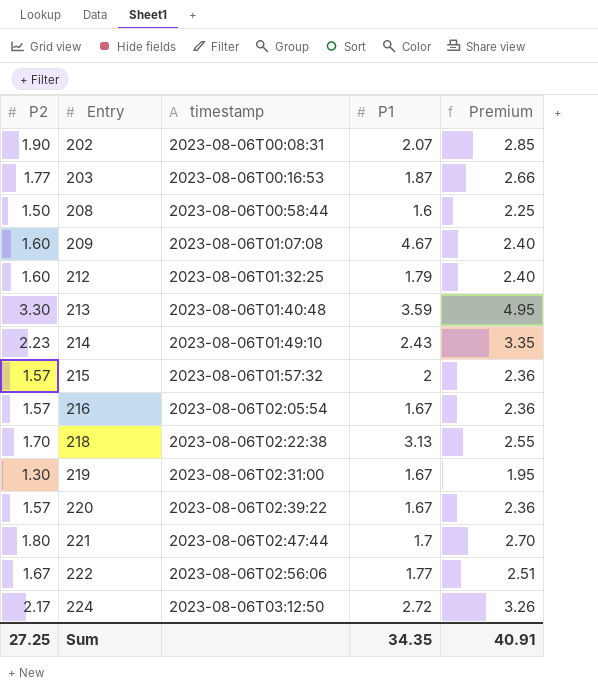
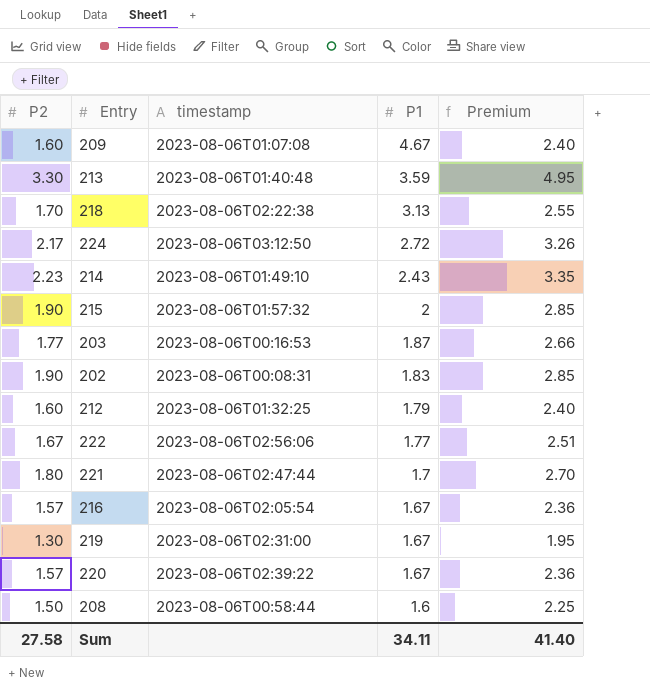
row order: Entry ascending -> P1 descending
215 | P2: 1.57 -> 1.90
215 | Premium: 2.36 -> 2.85
202 | P1: 2.07 -> 1.83
Sum | P2: 27.25 -> 27.58
Sum | P1: 34.35 -> 34.11
Sum | Premium: 40.91 -> 41.40

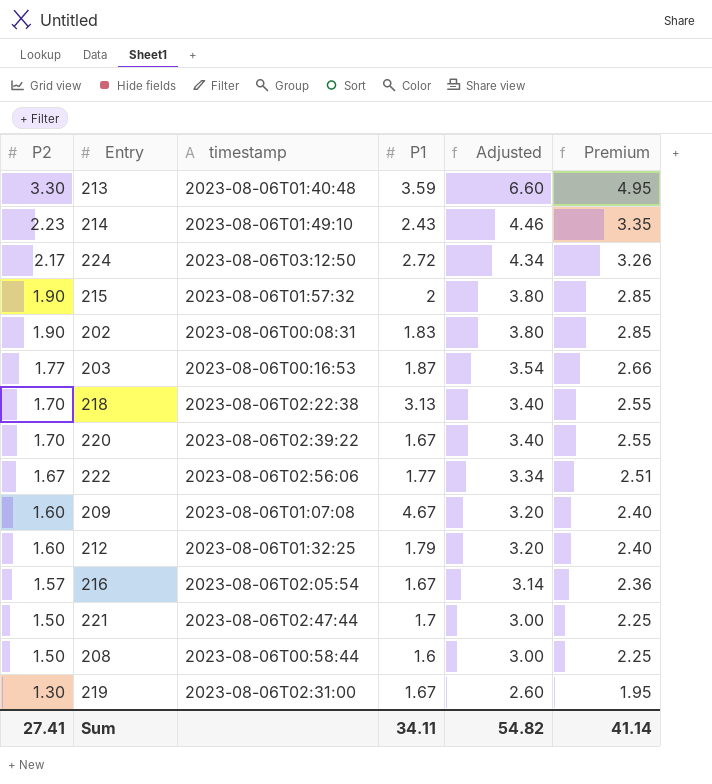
row order: P1 descending -> P2 descending
column Adjusted | formula: none -> [P2] * 2
220 | P2: 1.57 -> 1.70
220 | Premium: 2.36 -> 2.55
221 | P2: 1.80 -> 1.50
221 | Premium: 2.70 -> 2.25
Sum | P2: 27.58 -> 27.41
Sum | Premium: 41.40 -> 41.14

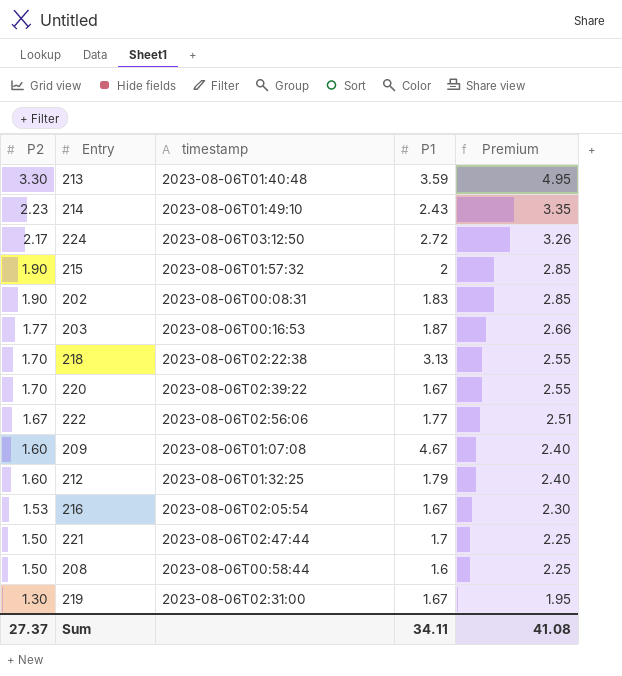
column Adjusted | formula: [P2] * 2 -> none
216 | P2: 1.57 -> 1.53
216 | Premium: 2.36 -> 2.30
Sum | P2: 27.41 -> 27.37
Sum | Premium: 41.14 -> 41.08

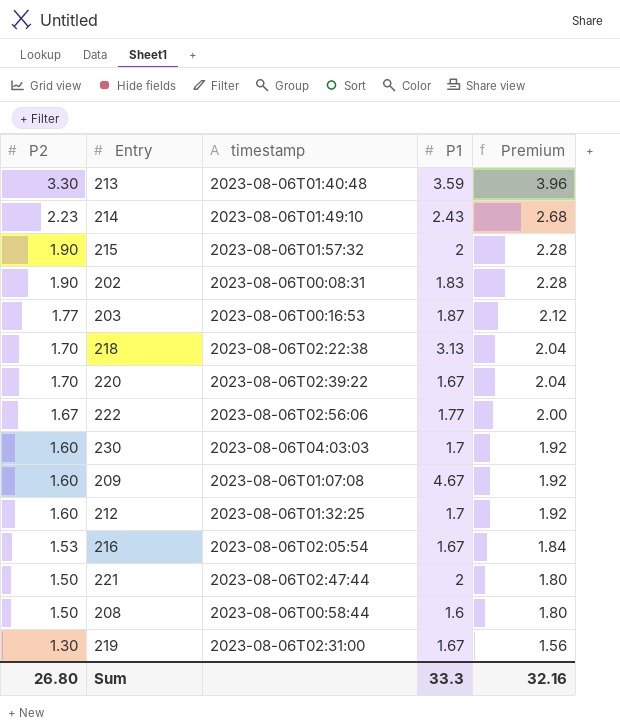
column Premium | formula: [P2] * 1.5 -> [P2] * 1.2
row 224: 2.17 | 2023-08-06T03:12:50 | 2.72 | 3.26 -> none
row 230: none -> 1.60 | 2023-08-06T04:03:03 | 1.7 | 1.92
212 | P1: 1.79 -> 1.7
221 | P1: 1.7 -> 2
Sum | P2: 27.37 -> 26.80
Sum | P1: 34.11 -> 33.3
Sum | Premium: 41.08 -> 32.16

